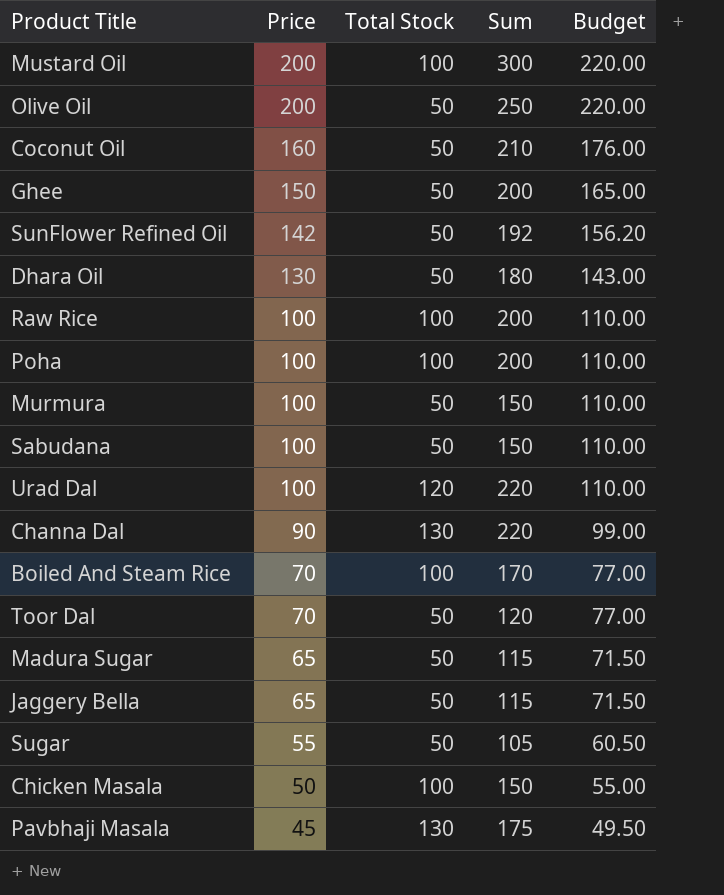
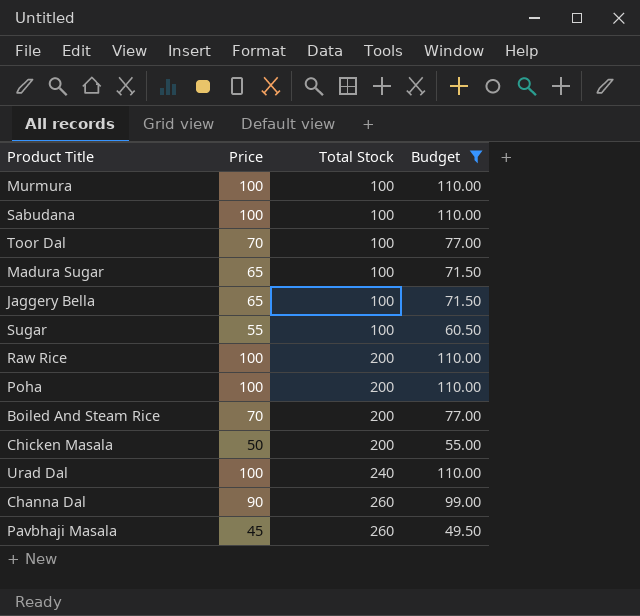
filter: none -> Budget <= 110.00
row order: Price descending -> Total Stock ascending
column Sum | formula: [Price] + [Total Stock] -> none
Murmura | Total Stock: 50 -> 100
Sabudana | Total Stock: 50 -> 100
Toor Dal | Total Stock: 50 -> 100
Madura Sugar | Total Stock: 50 -> 100
Jaggery Bella | Total Stock: 50 -> 100
Sugar | Total Stock: 50 -> 100
Raw Rice | Total Stock: 100 -> 200
Poha | Total Stock: 100 -> 200
Boiled And Steam Rice | Total Stock: 100 -> 200
Chicken Masala | Total Stock: 100 -> 200
Urad Dal | Total Stock: 120 -> 240
Channa Dal | Total Stock: 130 -> 260
Pavbhaji Masala | Total Stock: 130 -> 260

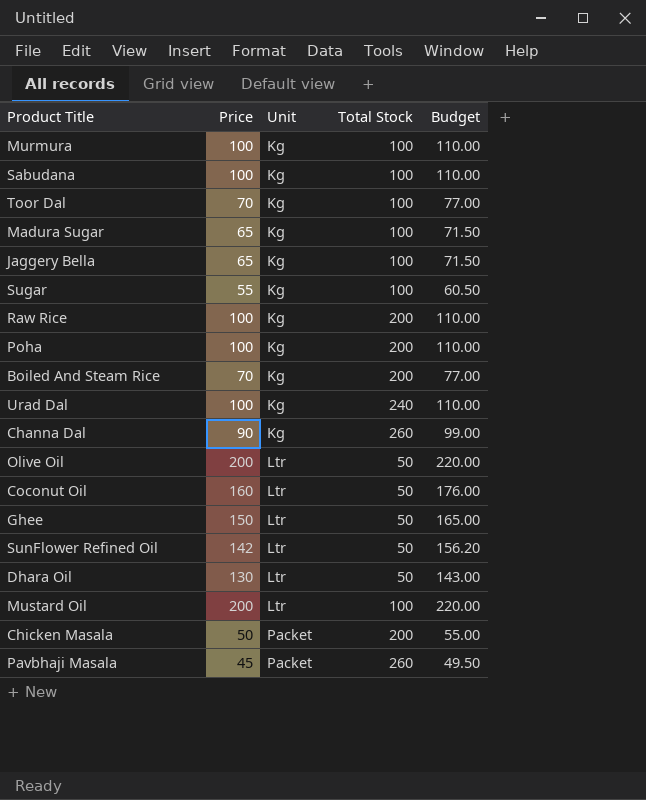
filter: Budget <= 110.00 -> none
row order: Total Stock ascending -> Unit ascending
column Unit | position: none -> 3

